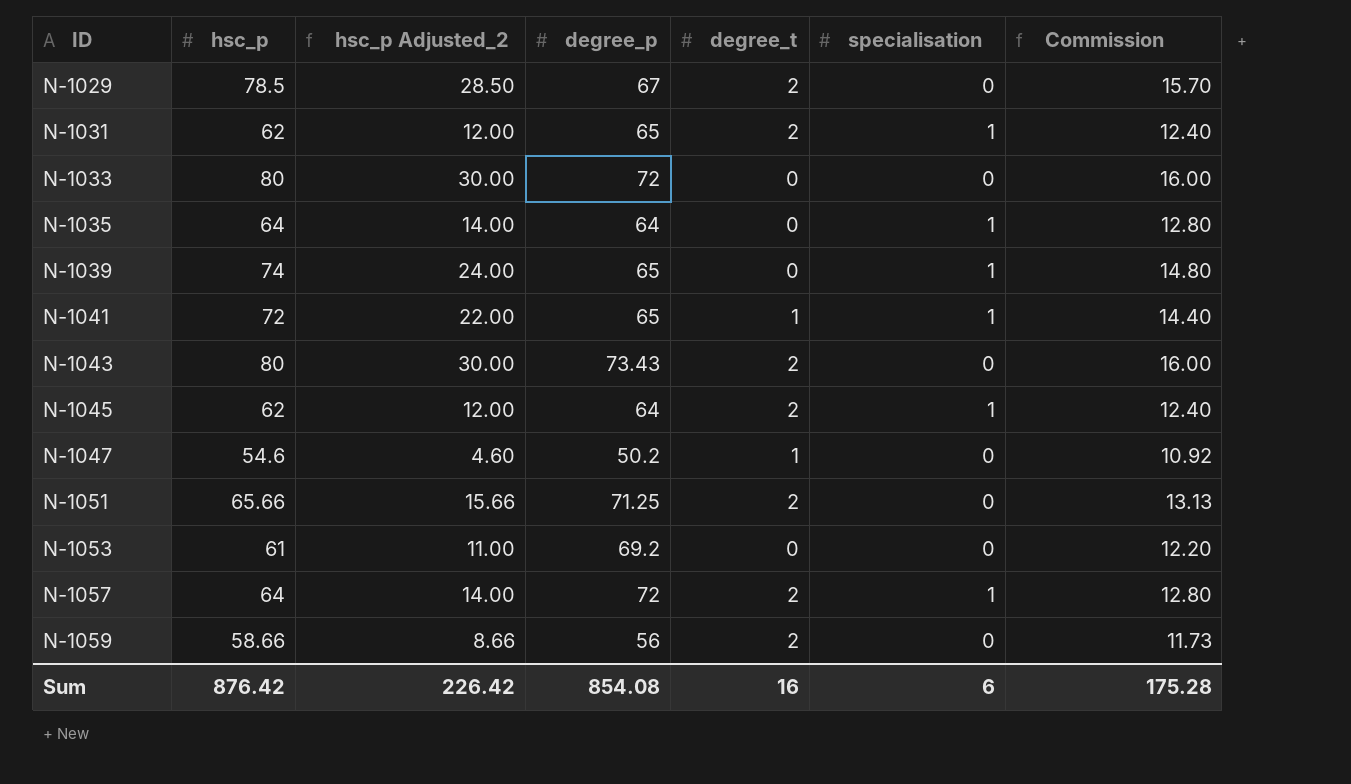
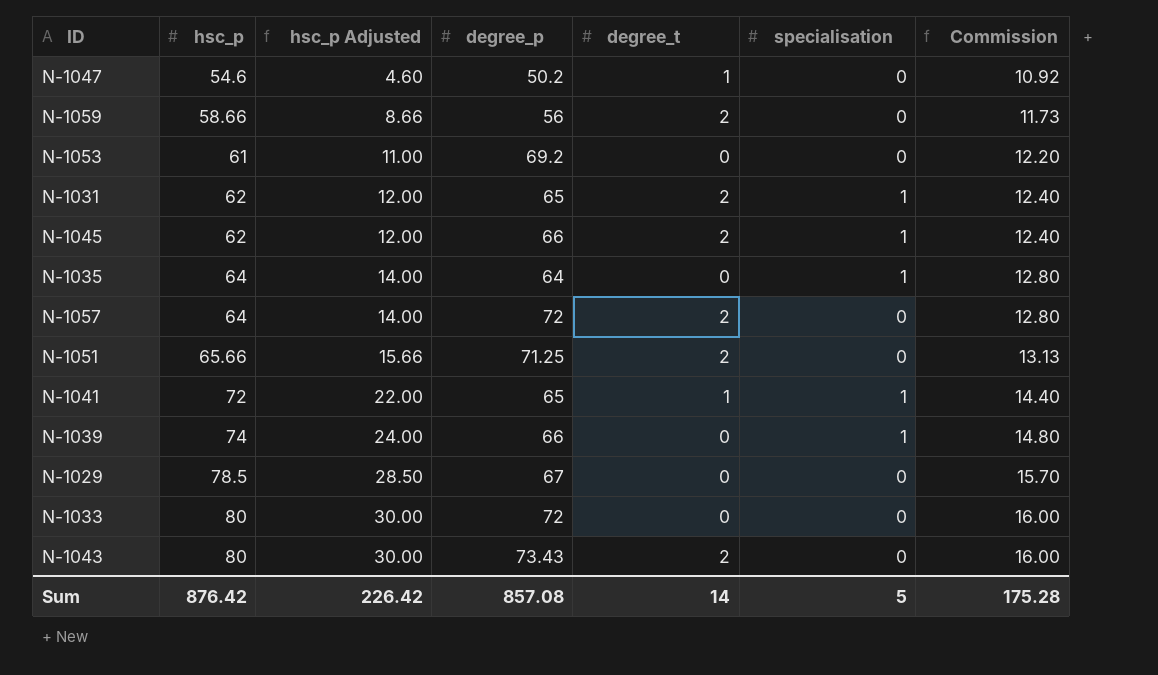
row order: ID ascending -> hsc_p ascending
column name: hsc_p Adjusted_2 -> hsc_p Adjusted
N-1045 | degree_p: 64 -> 66
N-1057 | specialisation: 1 -> 0
N-1039 | degree_p: 65 -> 66
N-1029 | degree_t: 2 -> 0
Sum | degree_p: 854.08 -> 857.08
Sum | degree_t: 16 -> 14
Sum | specialisation: 6 -> 5

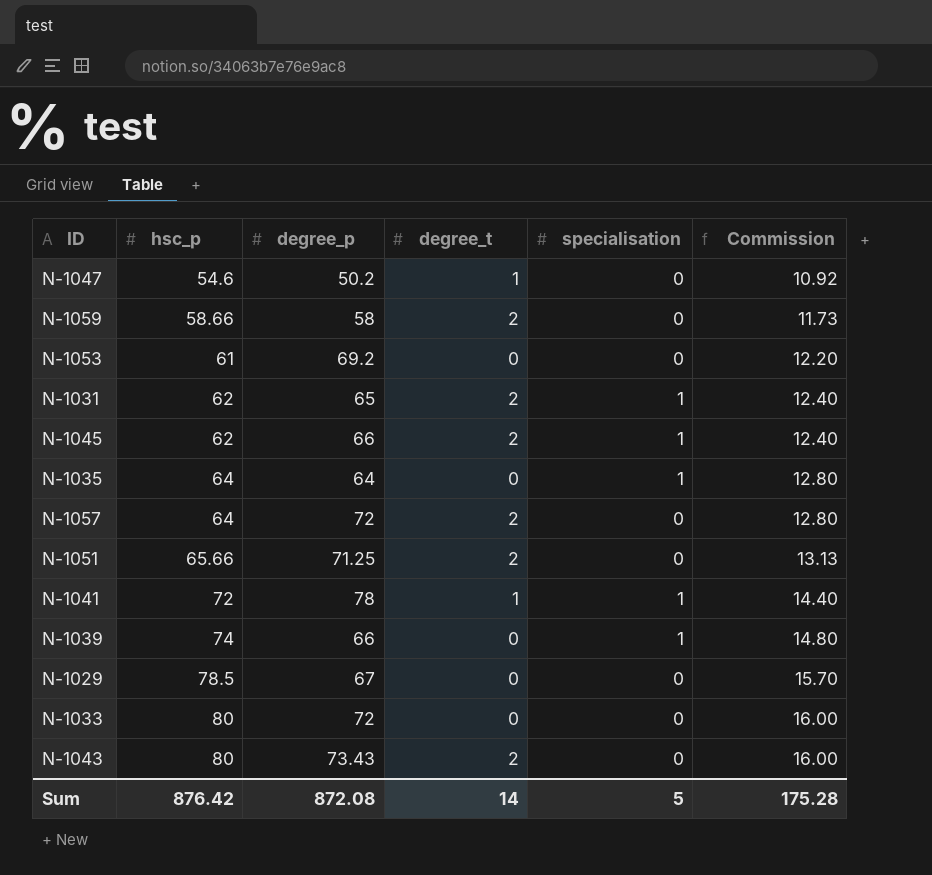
column hsc_p Adjusted | formula: [hsc_p] - 50 -> none
N-1059 | degree_p: 56 -> 58
N-1041 | degree_p: 65 -> 78
Sum | degree_p: 857.08 -> 872.08

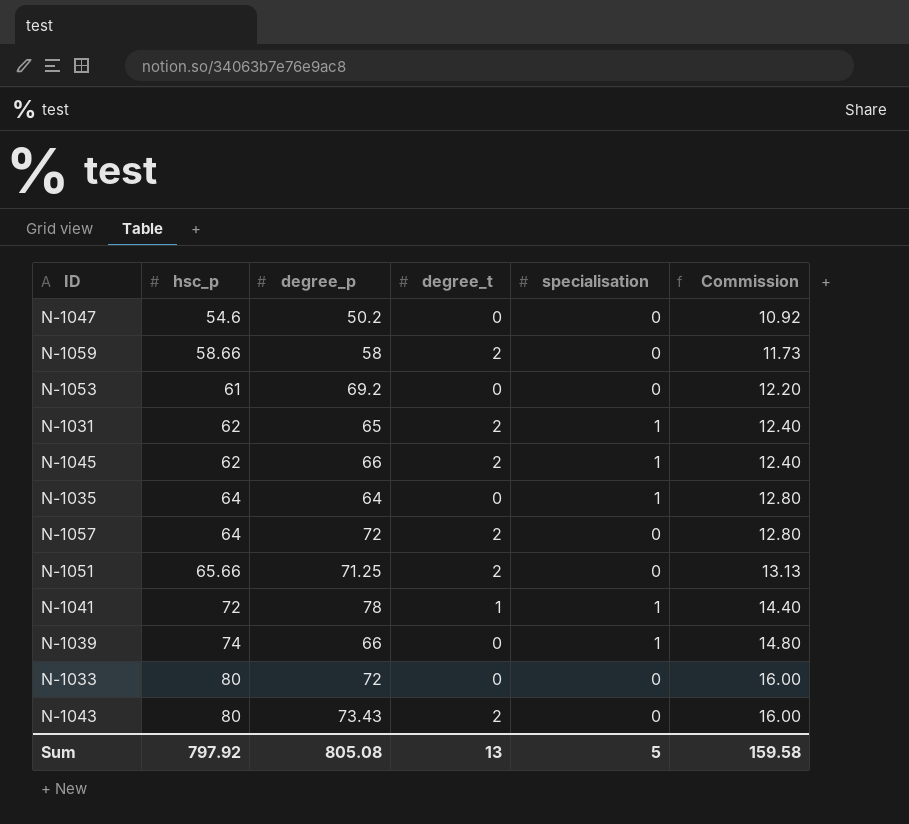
row N-1029: 78.5 | 67 | 0 | 0 | 15.70 -> none
N-1047 | degree_t: 1 -> 0
Sum | hsc_p: 876.42 -> 797.92
Sum | degree_p: 872.08 -> 805.08
Sum | degree_t: 14 -> 13
Sum | Commission: 175.28 -> 159.58

